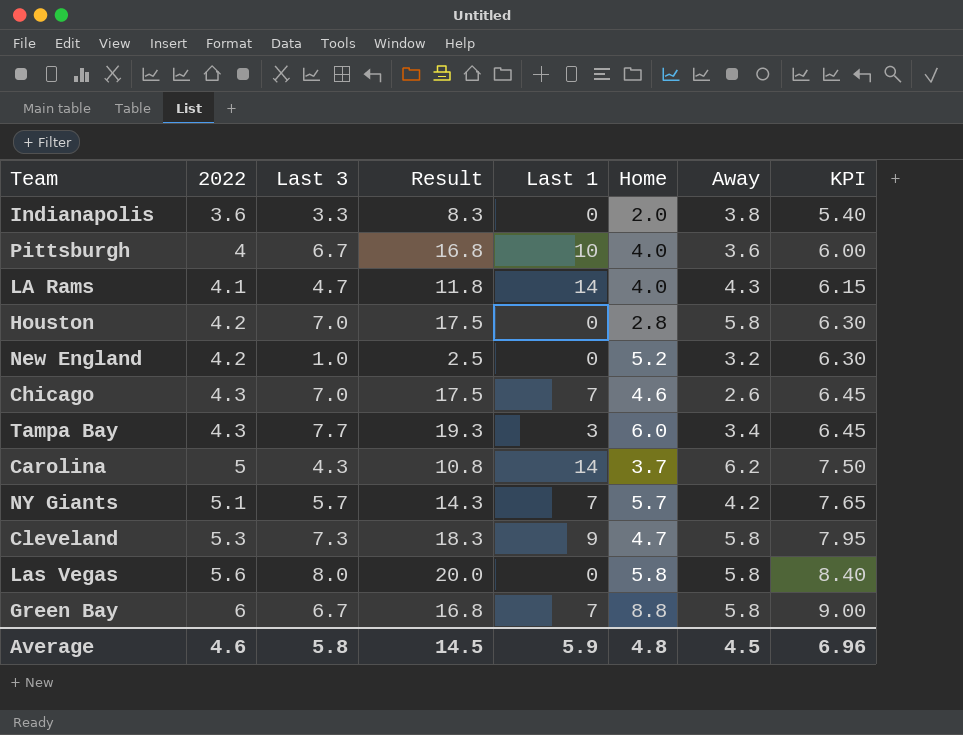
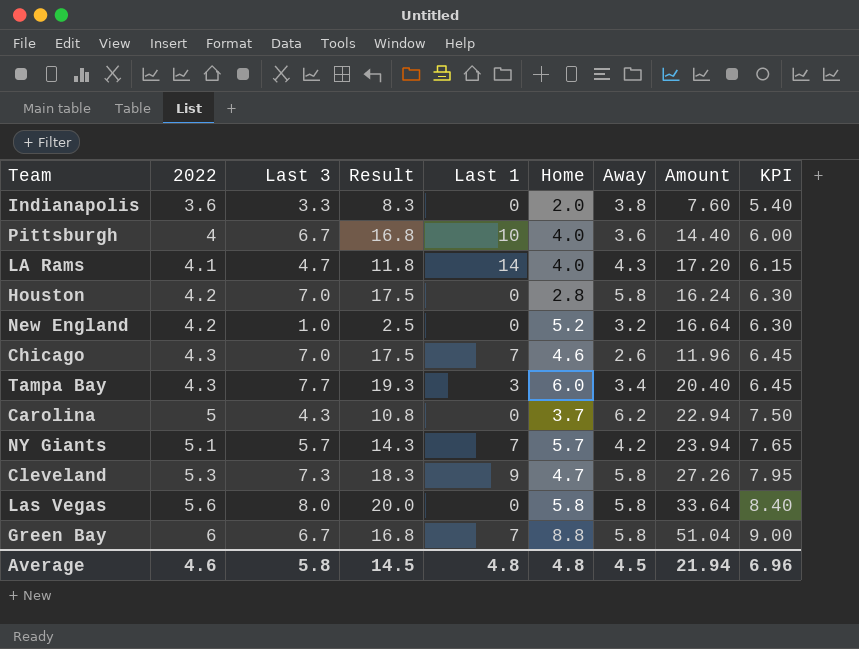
column Amount | formula: none -> [Home] * [Away]
Carolina | Last 1: 14 -> 0
Average | Last 1: 5.9 -> 4.8

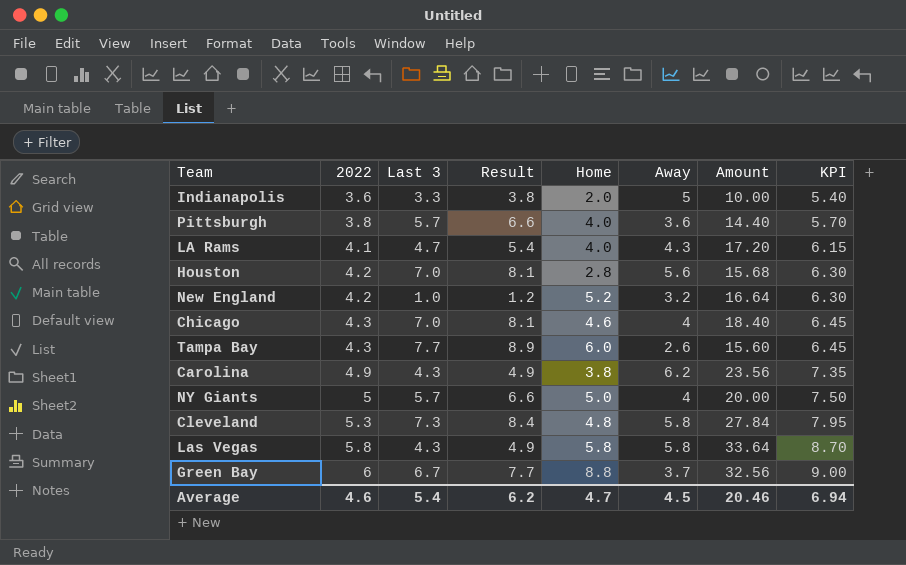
column Last 1 | position: 5 -> none
column Result | formula: [Last 3] * 2.5 -> [Last 3] * 1.15
Indianapolis | Away: 3.8 -> 5
Indianapolis | Amount: 7.60 -> 10.00
Pittsburgh | 2022: 4 -> 3.8
Pittsburgh | Last 3: 6.7 -> 5.7
Pittsburgh | KPI: 6.00 -> 5.70
Houston | Away: 5.8 -> 5.6
Houston | Amount: 16.24 -> 15.68
Chicago | Away: 2.6 -> 4
Chicago | Amount: 11.96 -> 18.40
Tampa Bay | Away: 3.4 -> 2.6
Tampa Bay | Amount: 20.40 -> 15.60
Carolina | 2022: 5 -> 4.9
Carolina | Home: 3.7 -> 3.8
Carolina | Amount: 22.94 -> 23.56
Carolina | KPI: 7.50 -> 7.35
NY Giants | 2022: 5.1 -> 5
NY Giants | Home: 5.7 -> 5.0
NY Giants | Away: 4.2 -> 4
NY Giants | Amount: 23.94 -> 20.00
NY Giants | KPI: 7.65 -> 7.50
Cleveland | Home: 4.7 -> 4.8
Cleveland | Amount: 27.26 -> 27.84
Las Vegas | 2022: 5.6 -> 5.8
Las Vegas | Last 3: 8.0 -> 4.3
Las Vegas | KPI: 8.40 -> 8.70
Green Bay | Away: 5.8 -> 3.7
Green Bay | Amount: 51.04 -> 32.56
Average | Last 3: 5.8 -> 5.4
Average | Result: 14.5 -> 6.2
Average | Home: 4.8 -> 4.7
Average | Amount: 21.94 -> 20.46
Average | KPI: 6.96 -> 6.94

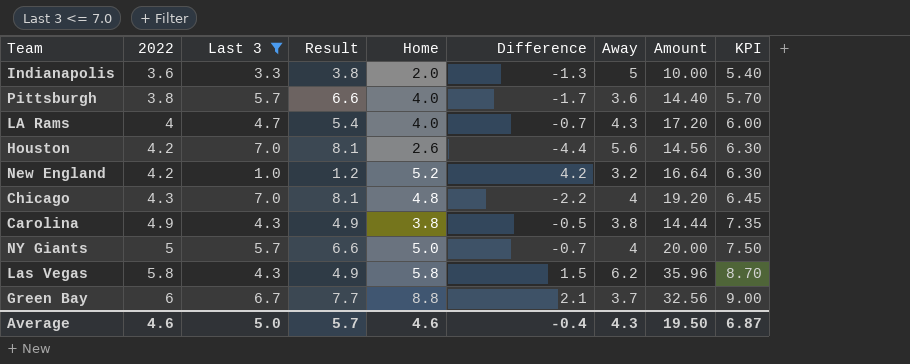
filter: none -> Last 3 <= 7.0
column Difference | formula: none -> [Home] - [Last 3]
LA Rams | 2022: 4.1 -> 4
LA Rams | KPI: 6.15 -> 6.00
Houston | Home: 2.8 -> 2.6
Houston | Amount: 15.68 -> 14.56
Chicago | Home: 4.6 -> 4.8
Chicago | Amount: 18.40 -> 19.20
Carolina | Away: 6.2 -> 3.8
Carolina | Amount: 23.56 -> 14.44
Las Vegas | Away: 5.8 -> 6.2
Las Vegas | Amount: 33.64 -> 35.96
Average | Last 3: 5.4 -> 5.0
Average | Result: 6.2 -> 5.7
Average | Home: 4.7 -> 4.6
Average | Away: 4.5 -> 4.3
Average | Amount: 20.46 -> 19.50
Average | KPI: 6.94 -> 6.87

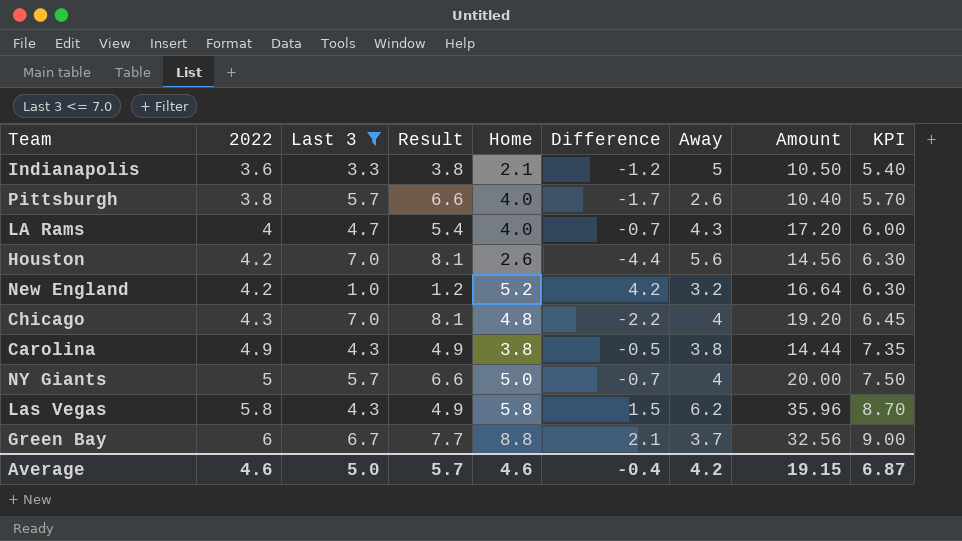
Indianapolis | Home: 2.0 -> 2.1
Indianapolis | Difference: -1.3 -> -1.2
Indianapolis | Amount: 10.00 -> 10.50
Pittsburgh | Away: 3.6 -> 2.6
Pittsburgh | Amount: 14.40 -> 10.40
Average | Away: 4.3 -> 4.2
Average | Amount: 19.50 -> 19.15

